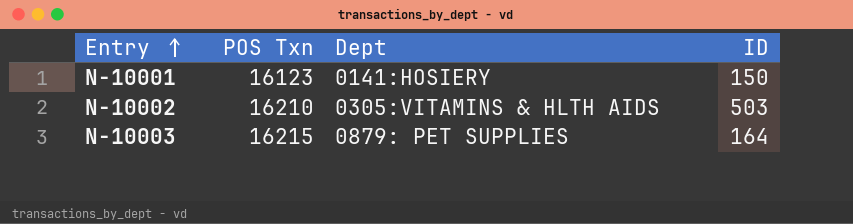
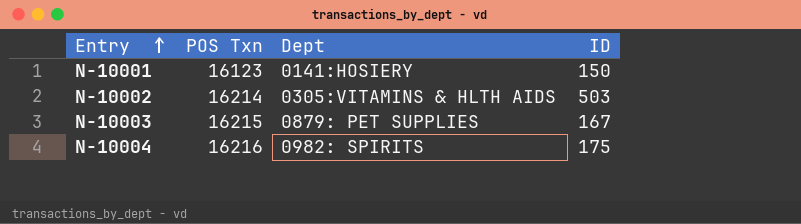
N-10002 | POS Txn: 16210 -> 16214
N-10003 | ID: 164 -> 167
row N-10004: none -> 16216 | 0982: SPIRITS | 175

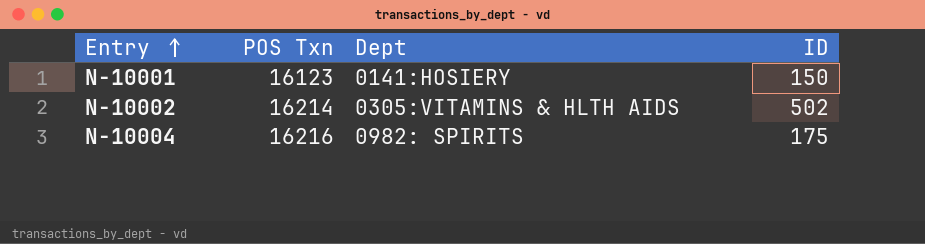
row N-10003: 16215 | 0879: PET SUPPLIES | 167 -> none
N-10002 | ID: 503 -> 502

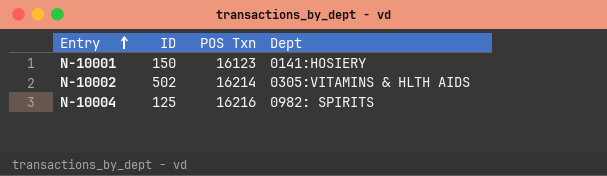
column ID | position: 4 -> 2
N-10004 | ID: 175 -> 125

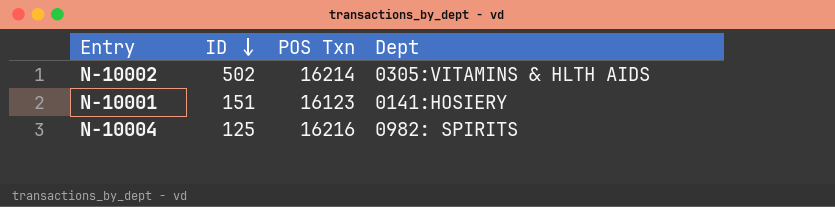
row order: Entry ascending -> ID descending
N-10001 | ID: 150 -> 151

